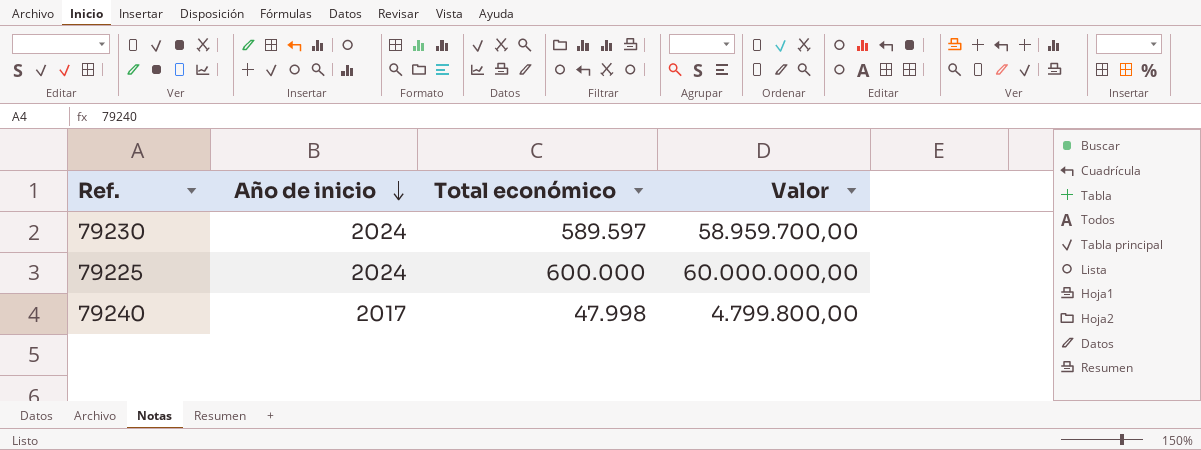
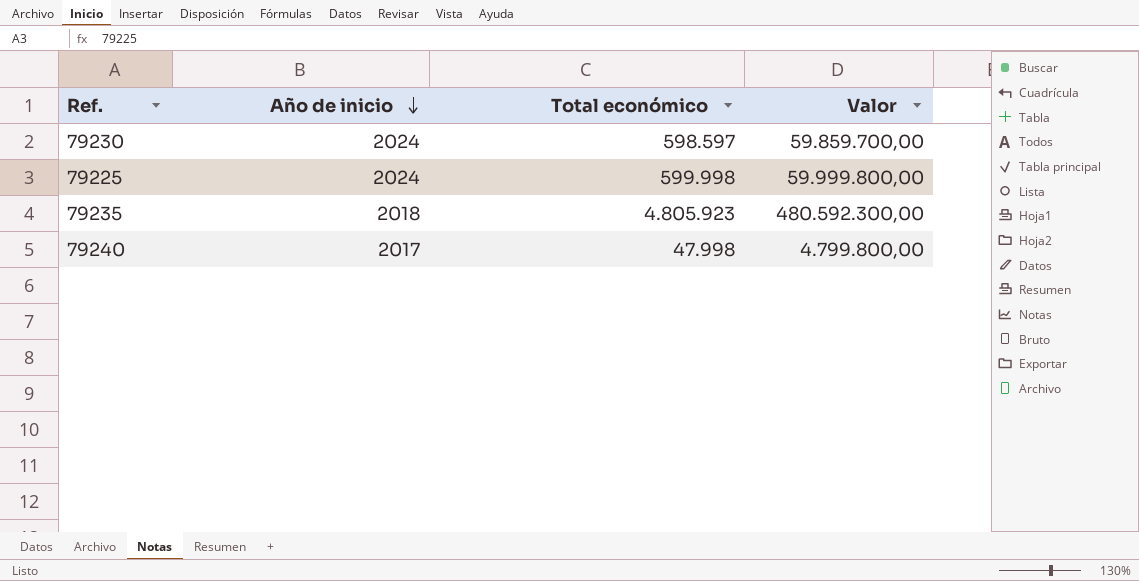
79230 | Total económico: 589.597 -> 598.597
79230 | Valor: 58.959.700,00 -> 59.859.700,00
79225 | Total económico: 600.000 -> 599.998
79225 | Valor: 60.000.000,00 -> 59.999.800,00
row 79235: none -> 2018 | 4.805.923 | 480.592.300,00

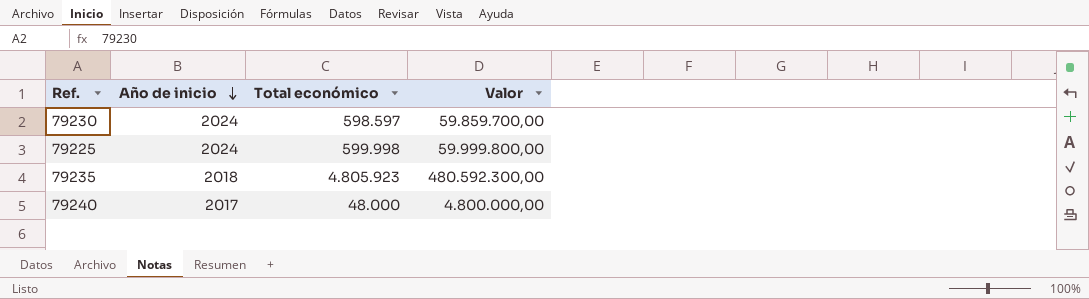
79240 | Total económico: 47.998 -> 48.000
79240 | Valor: 4.799.800,00 -> 4.800.000,00

